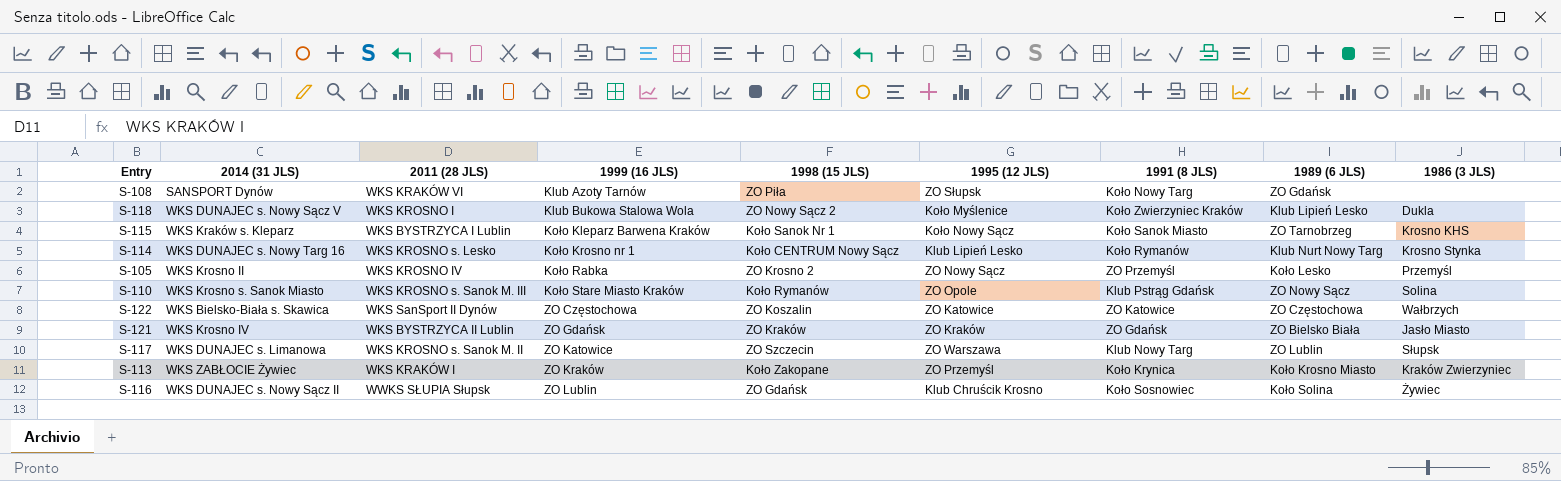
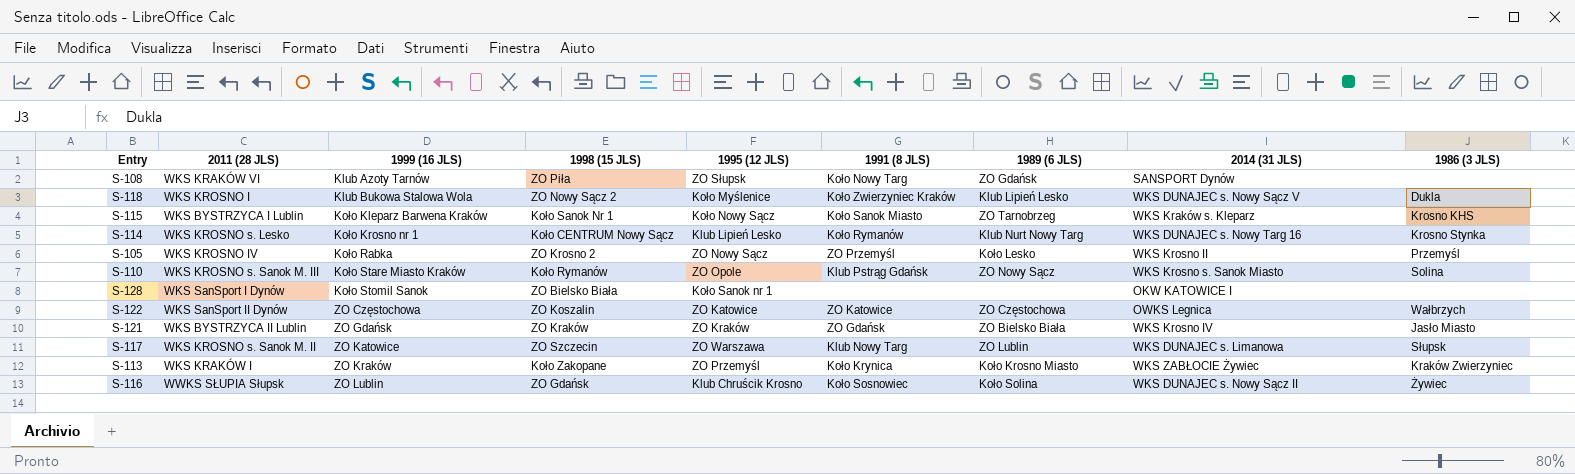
column 2014 (31 JLS) | position: 2 -> 8
row S-128: none -> WKS SanSport I Dynów | Koło Stomil Sanok | ZO Bielsko Biała | Koło Sanok nr 1 | none | none | OKW KATOWICE I | none
S-122 | 2014 (31 JLS): WKS Bielsko-Biała s. Skawica -> OWKS Legnica

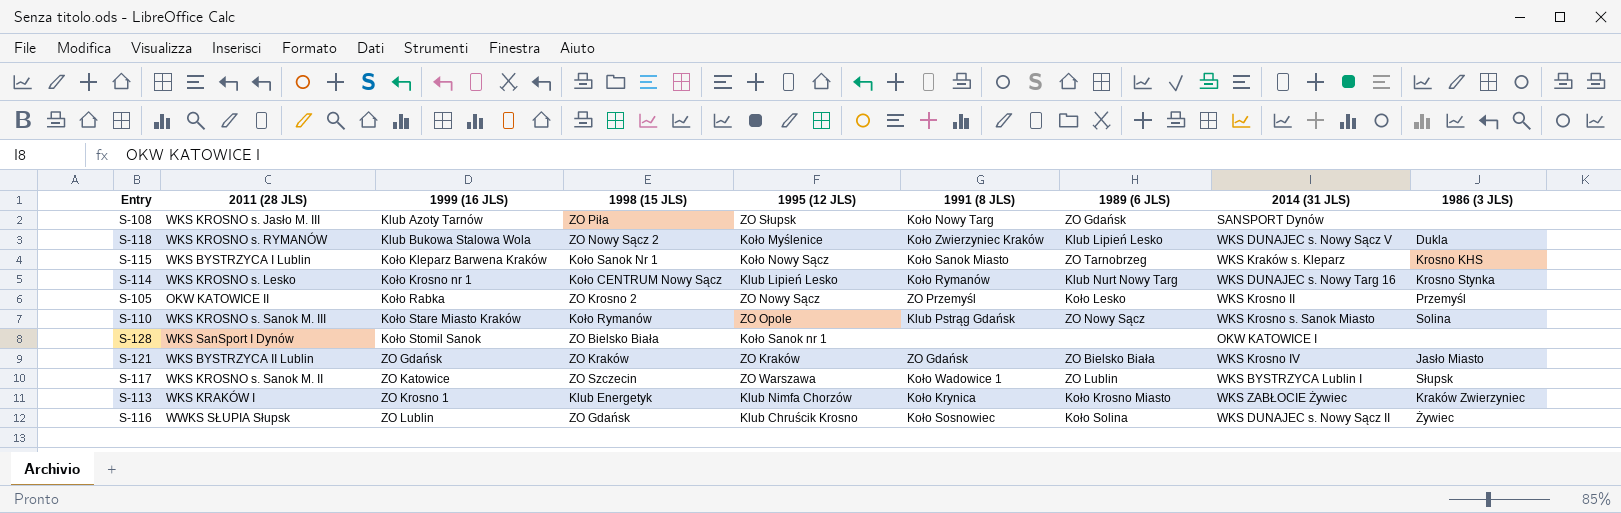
row S-122: WKS SanSport II Dynów | ZO Częstochowa | ZO Koszalin | ZO Katowice | ZO Katowice | ZO Częstochowa | OWKS Legnica | Wałbrzych -> none
S-108 | 2011 (28 JLS): WKS KRAKÓW VI -> WKS KROSNO s. Jasło M. III
S-118 | 2011 (28 JLS): WKS KROSNO I -> WKS KROSNO s. RYMANÓW
S-105 | 2011 (28 JLS): WKS KROSNO IV -> OKW KATOWICE II
S-117 | 1991 (8 JLS): Klub Nowy Targ -> Koło Wadowice 1
S-117 | 2014 (31 JLS): WKS DUNAJEC s. Limanowa -> WKS BYSTRZYCA Lublin I
S-113 | 1999 (16 JLS): ZO Kraków -> ZO Krosno 1
S-113 | 1998 (15 JLS): Koło Zakopane -> Klub Energetyk
S-113 | 1995 (12 JLS): ZO Przemyśl -> Klub Nimfa Chorzów

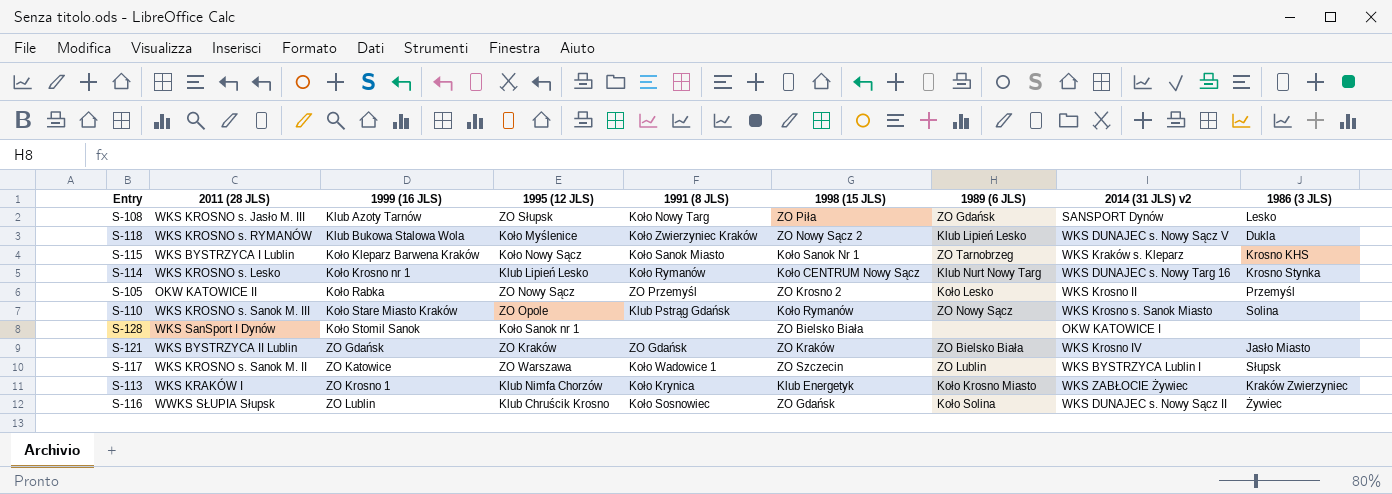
column 1998 (15 JLS) | position: 4 -> 6
column name: 2014 (31 JLS) -> 2014 (31 JLS) v2
S-108 | 1986 (3 JLS): none -> Lesko

